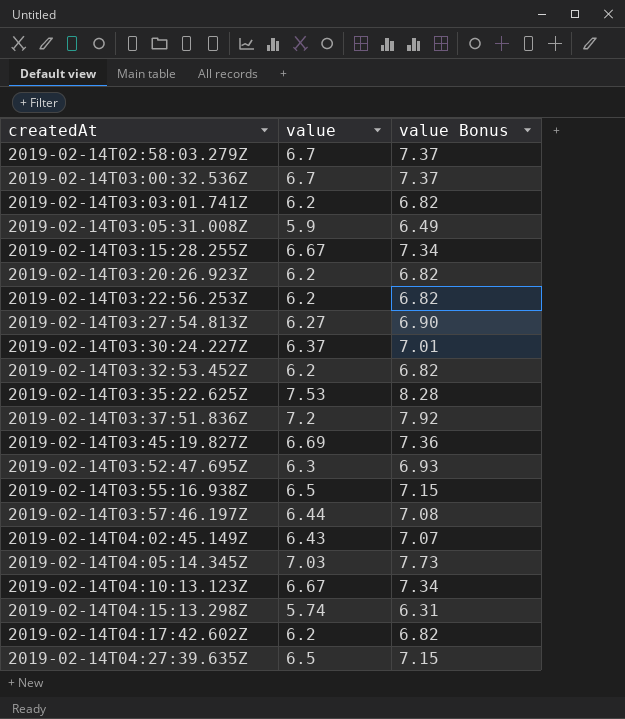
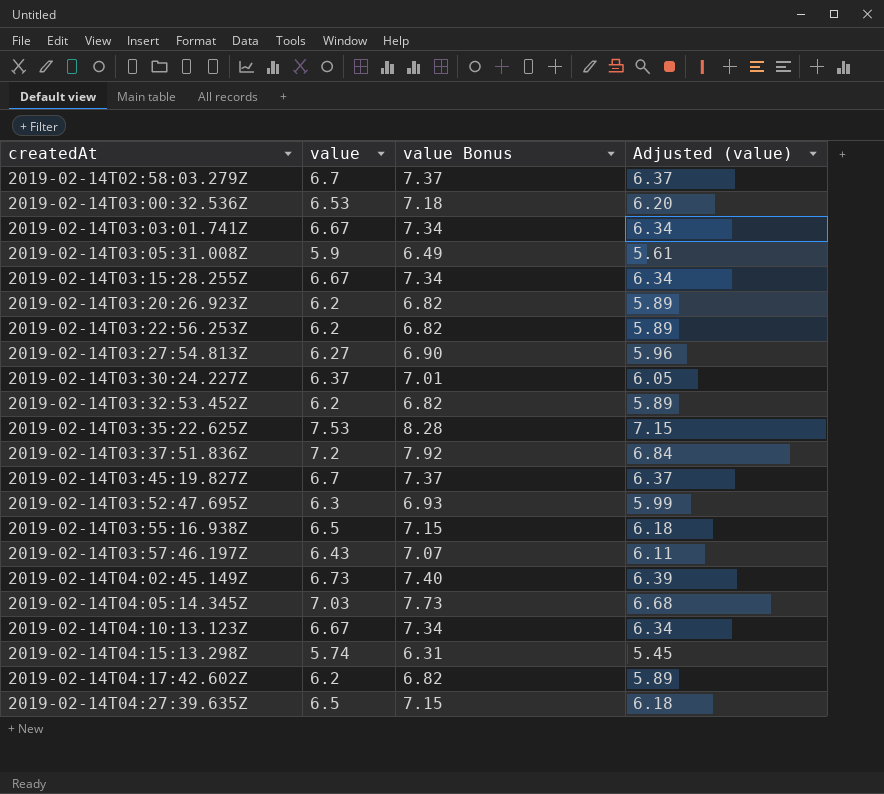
column Adjusted (value) | formula: none -> [value] * 0.95
2019-02-14T03:00:32.536Z | value: 6.7 -> 6.53
2019-02-14T03:00:32.536Z | value Bonus: 7.37 -> 7.18
2019-02-14T03:03:01.741Z | value: 6.2 -> 6.67
2019-02-14T03:03:01.741Z | value Bonus: 6.82 -> 7.34
2019-02-14T03:45:19.827Z | value: 6.69 -> 6.7
2019-02-14T03:45:19.827Z | value Bonus: 7.36 -> 7.37
2019-02-14T03:57:46.197Z | value: 6.44 -> 6.43
2019-02-14T03:57:46.197Z | value Bonus: 7.08 -> 7.07
2019-02-14T04:02:45.149Z | value: 6.43 -> 6.73
2019-02-14T04:02:45.149Z | value Bonus: 7.07 -> 7.40

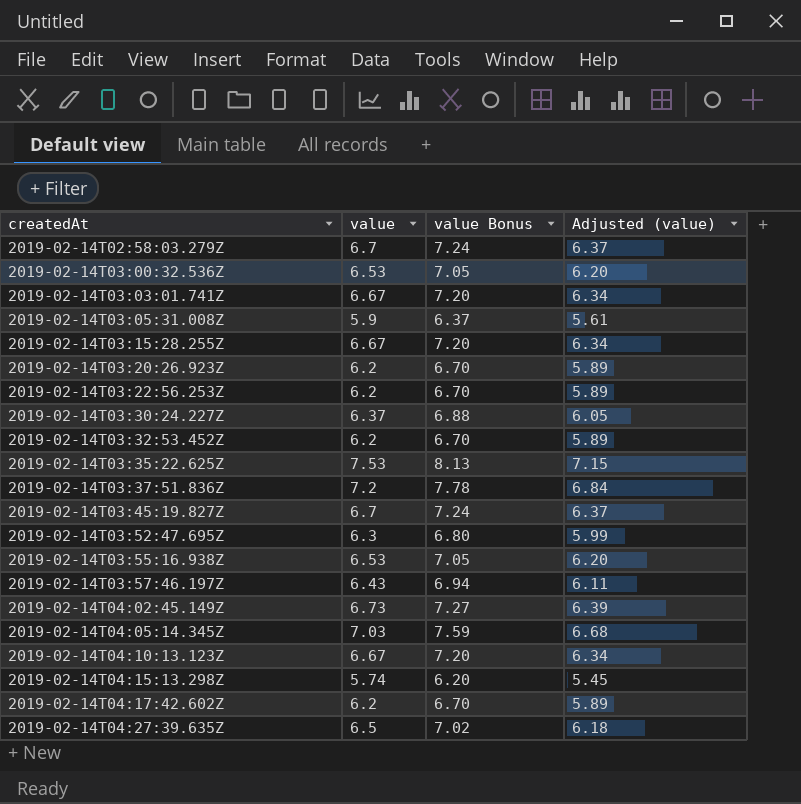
column value Bonus | formula: [value] * 1.1 -> [value] * 1.08
row 2019-02-14T03:27:54.813Z: 6.27 | 6.90 | 5.96 -> none
2019-02-14T03:55:16.938Z | value: 6.5 -> 6.53
2019-02-14T03:55:16.938Z | Adjusted (value): 6.18 -> 6.20

